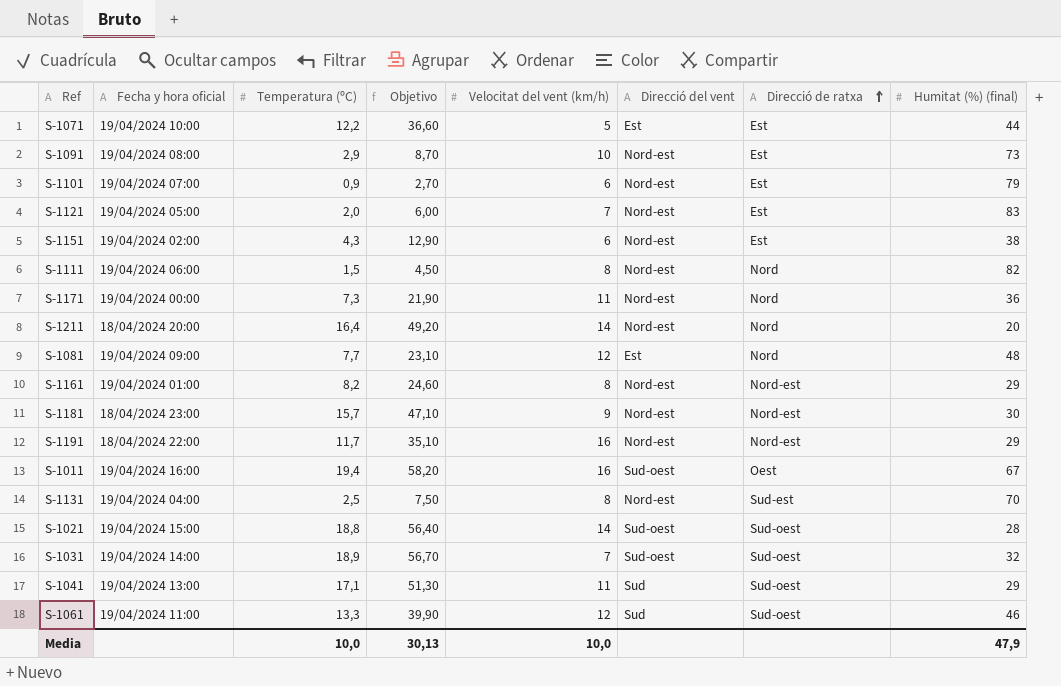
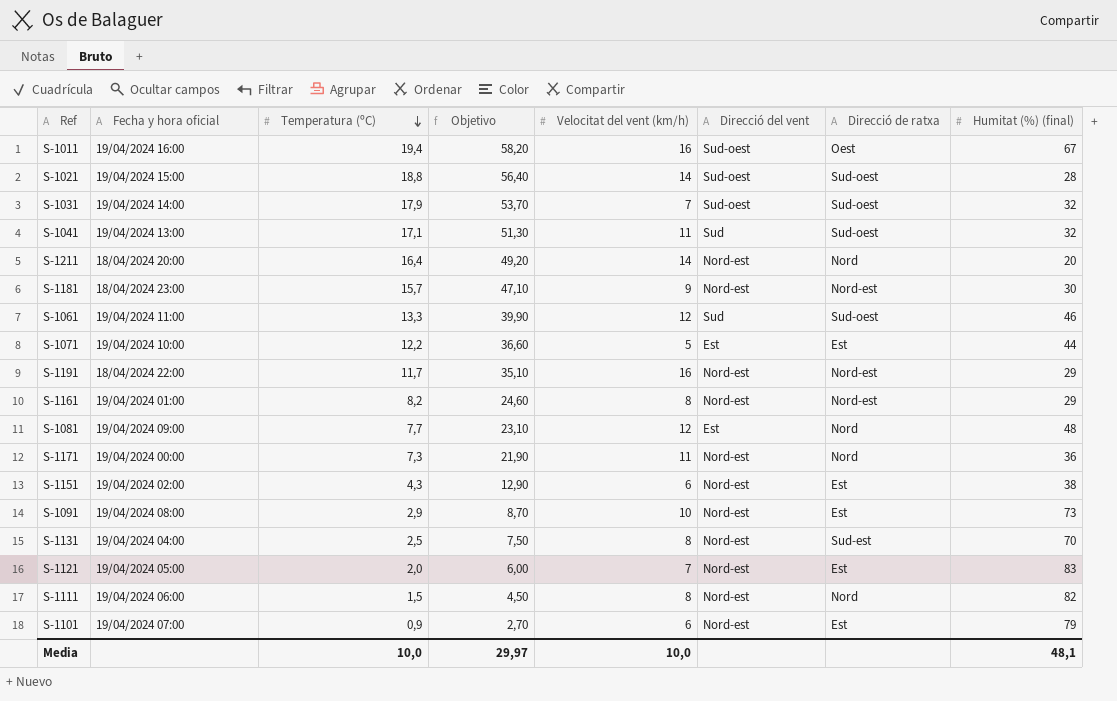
row order: Direcció de ratxa ascending -> Temperatura (ºC) descending
S-1031 | Temperatura (ºC): 18,9 -> 17,9
S-1031 | Objetivo: 56,70 -> 53,70
S-1041 | Humitat (%) (final): 29 -> 32
Media | Objetivo: 30,13 -> 29,97
Media | Humitat (%) (final): 47,9 -> 48,1

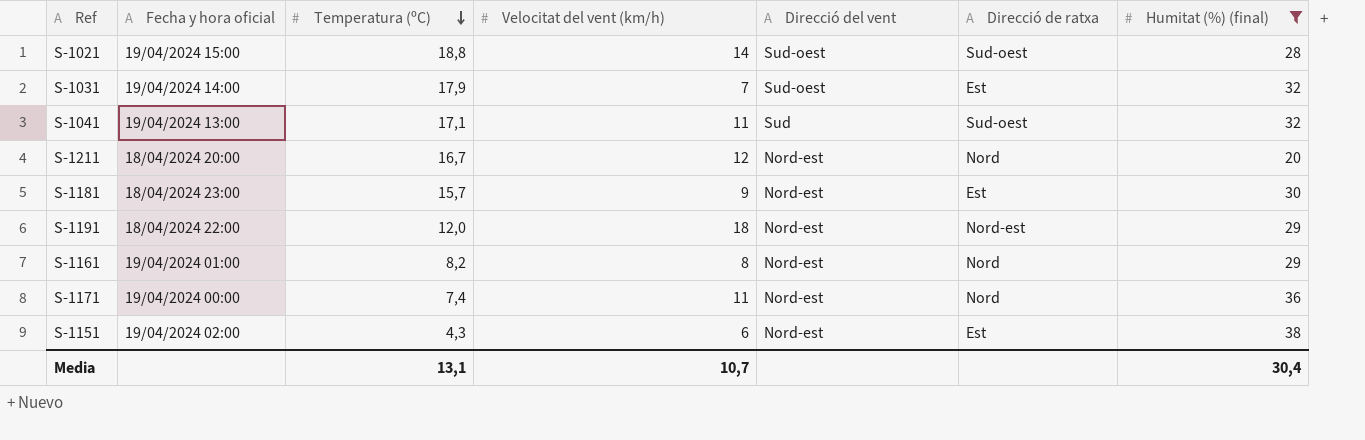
filter: none -> Humitat (%) (final) <= 38
column Objetivo | formula: [Temperatura (ºC)] * 3 -> none
S-1031 | Direcció de ratxa: Sud-oest -> Est
S-1211 | Temperatura (ºC): 16,4 -> 16,7
S-1211 | Velocitat del vent (km/h): 14 -> 12
S-1181 | Direcció de ratxa: Nord-est -> Est
S-1191 | Temperatura (ºC): 11,7 -> 12,0
S-1191 | Velocitat del vent (km/h): 16 -> 18
S-1161 | Direcció de ratxa: Nord-est -> Nord
S-1171 | Temperatura (ºC): 7,3 -> 7,4
Media | Temperatura (ºC): 10,0 -> 13,1
Media | Velocitat del vent (km/h): 10,0 -> 10,7
Media | Humitat (%) (final): 48,1 -> 30,4

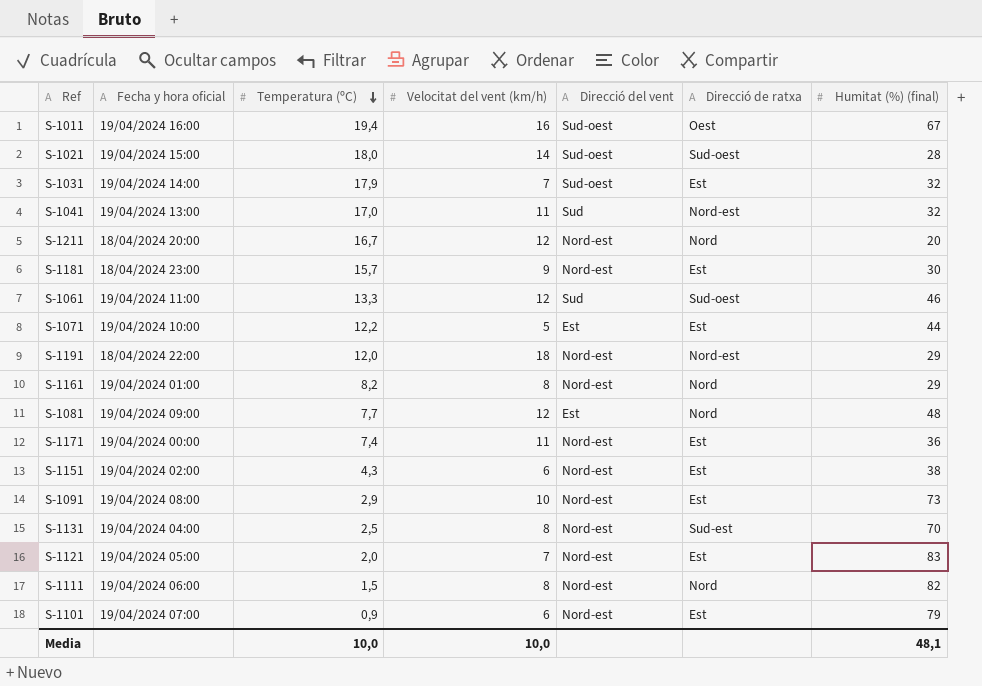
filter: Humitat (%) (final) <= 38 -> none
S-1021 | Temperatura (ºC): 18,8 -> 18,0
S-1041 | Temperatura (ºC): 17,1 -> 17,0
S-1041 | Direcció de ratxa: Sud-oest -> Nord-est
S-1171 | Direcció de ratxa: Nord -> Est
Media | Temperatura (ºC): 13,1 -> 10,0
Media | Velocitat del vent (km/h): 10,7 -> 10,0
Media | Humitat (%) (final): 30,4 -> 48,1

